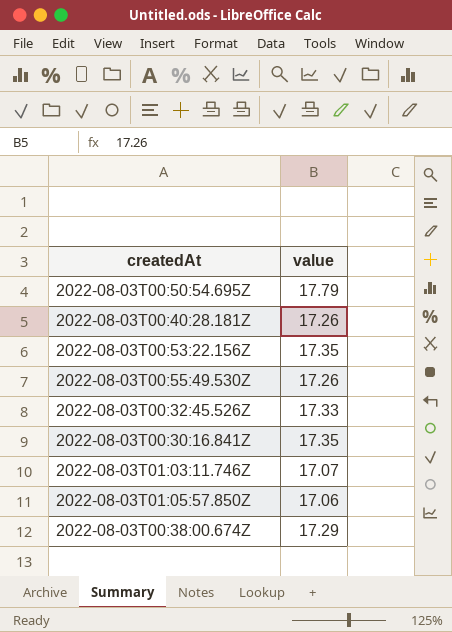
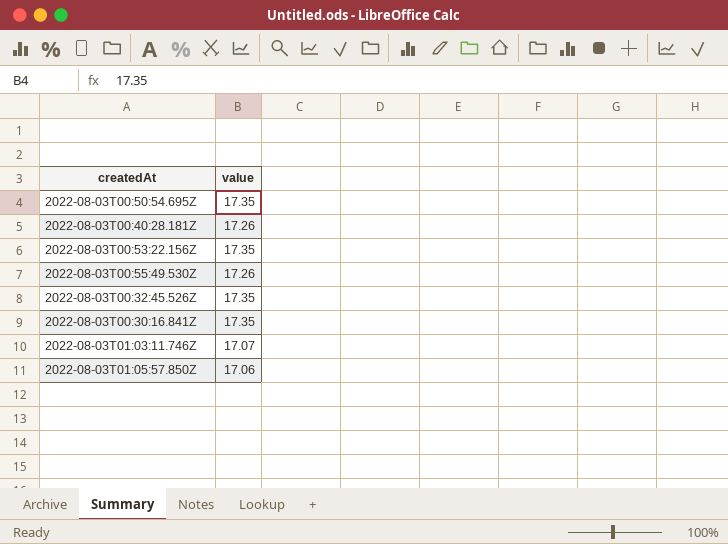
row 2022-08-03T00:38:00.674Z: 17.29 -> none
2022-08-03T00:50:54.695Z | value: 17.79 -> 17.35
2022-08-03T00:32:45.526Z | value: 17.33 -> 17.35

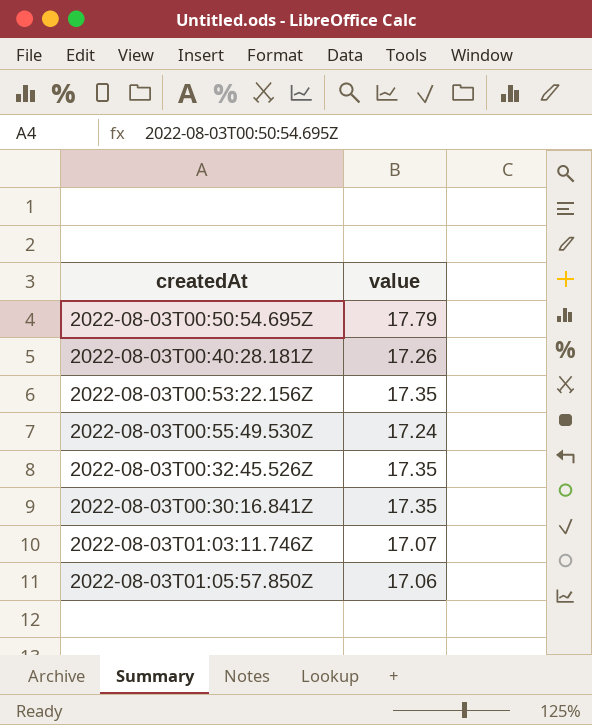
2022-08-03T00:50:54.695Z | value: 17.35 -> 17.79
2022-08-03T00:55:49.530Z | value: 17.26 -> 17.24

